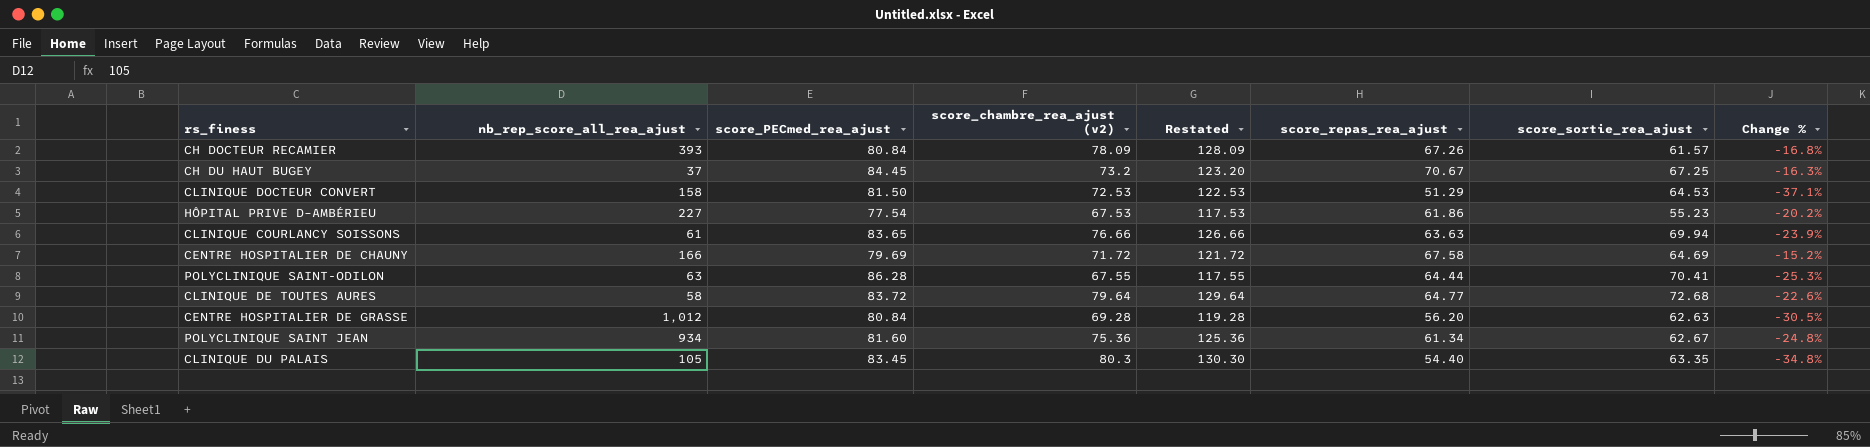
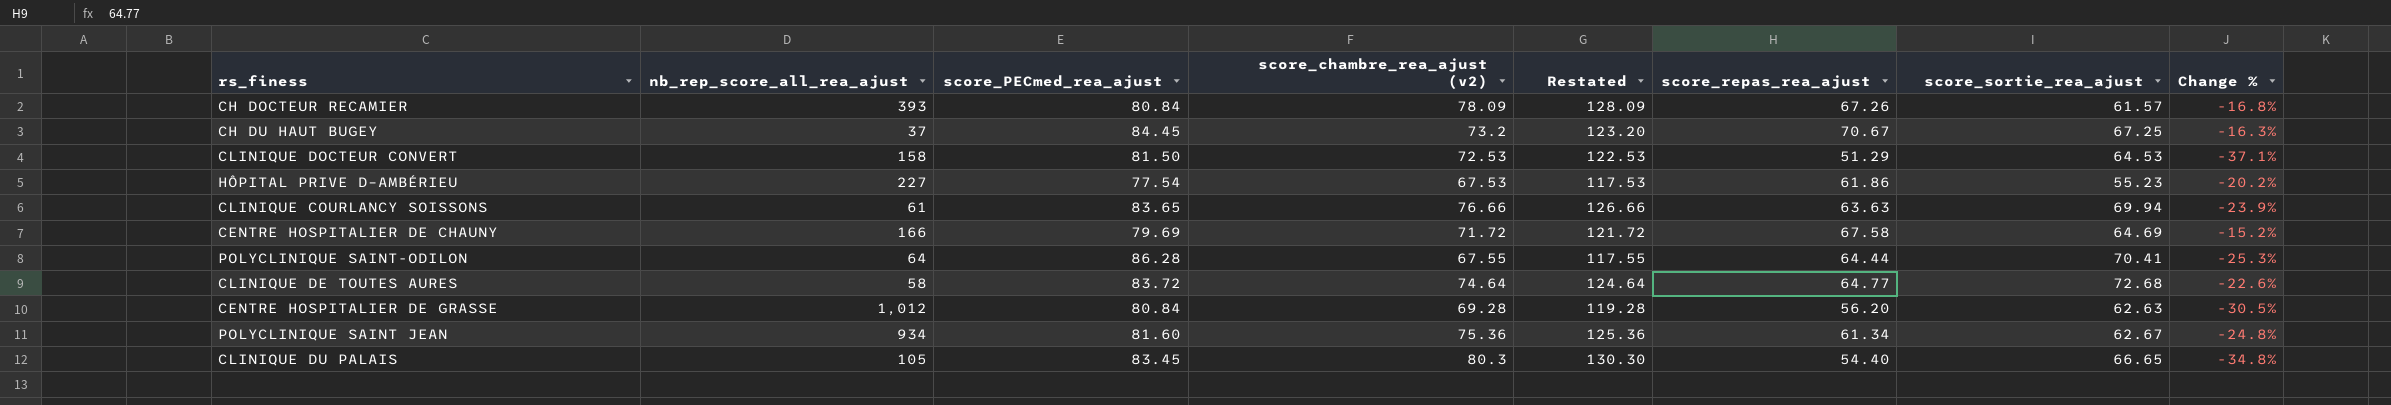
POLYCLINIQUE SAINT-ODILON | nb_rep_score_all_rea_ajust: 63 -> 64
CLINIQUE DE TOUTES AURES | score_chambre_rea_ajust (v2): 79.64 -> 74.64
CLINIQUE DE TOUTES AURES | Restated: 129.64 -> 124.64
CLINIQUE DU PALAIS | score_sortie_rea_ajust: 63.35 -> 66.65

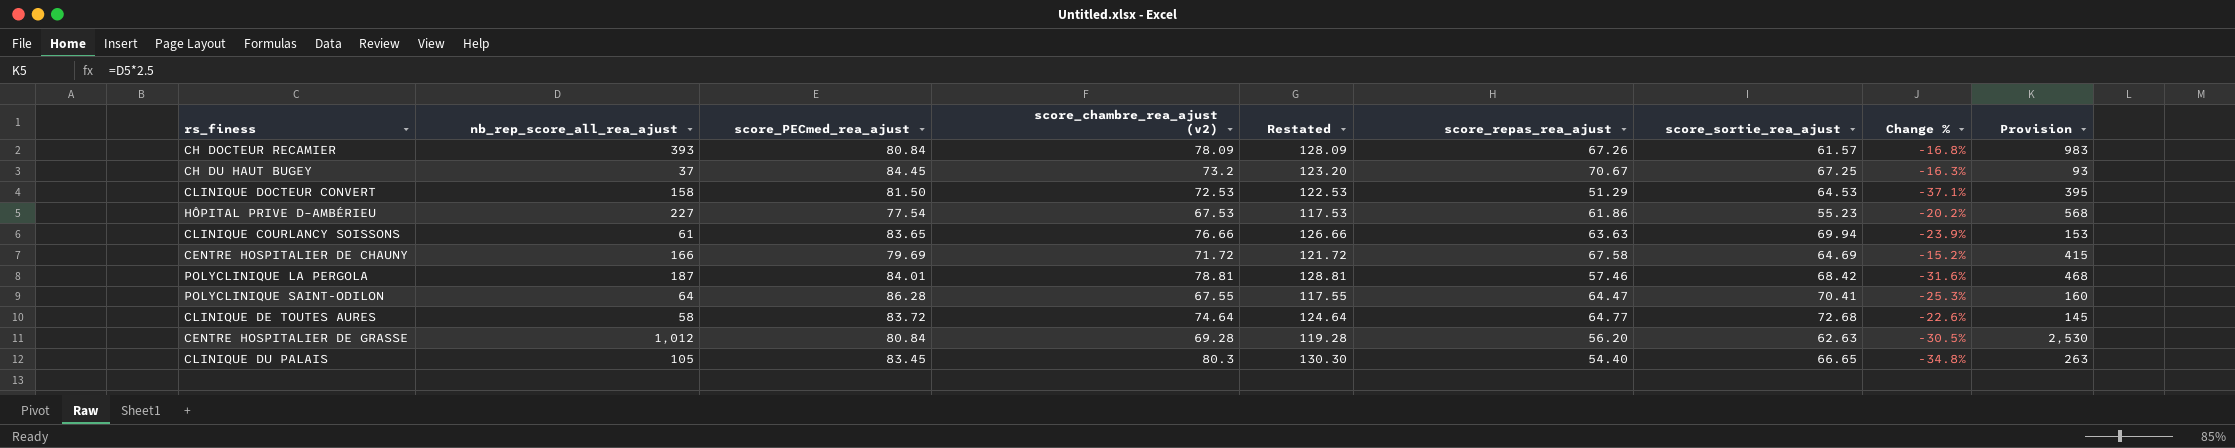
column Provision | formula: none -> [nb_rep_score_all_rea_ajust] * 2.5
row POLYCLINIQUE SAINT JEAN: 934 | 81.60 | 75.36 | 125.36 | 61.34 | 62.67 | -24.8% -> none
row POLYCLINIQUE LA PERGOLA: none -> 187 | 84.01 | 78.81 | 128.81 | 57.46 | 68.42 | -31.6% | 468
POLYCLINIQUE SAINT-ODILON | score_repas_rea_ajust: 64.44 -> 64.47

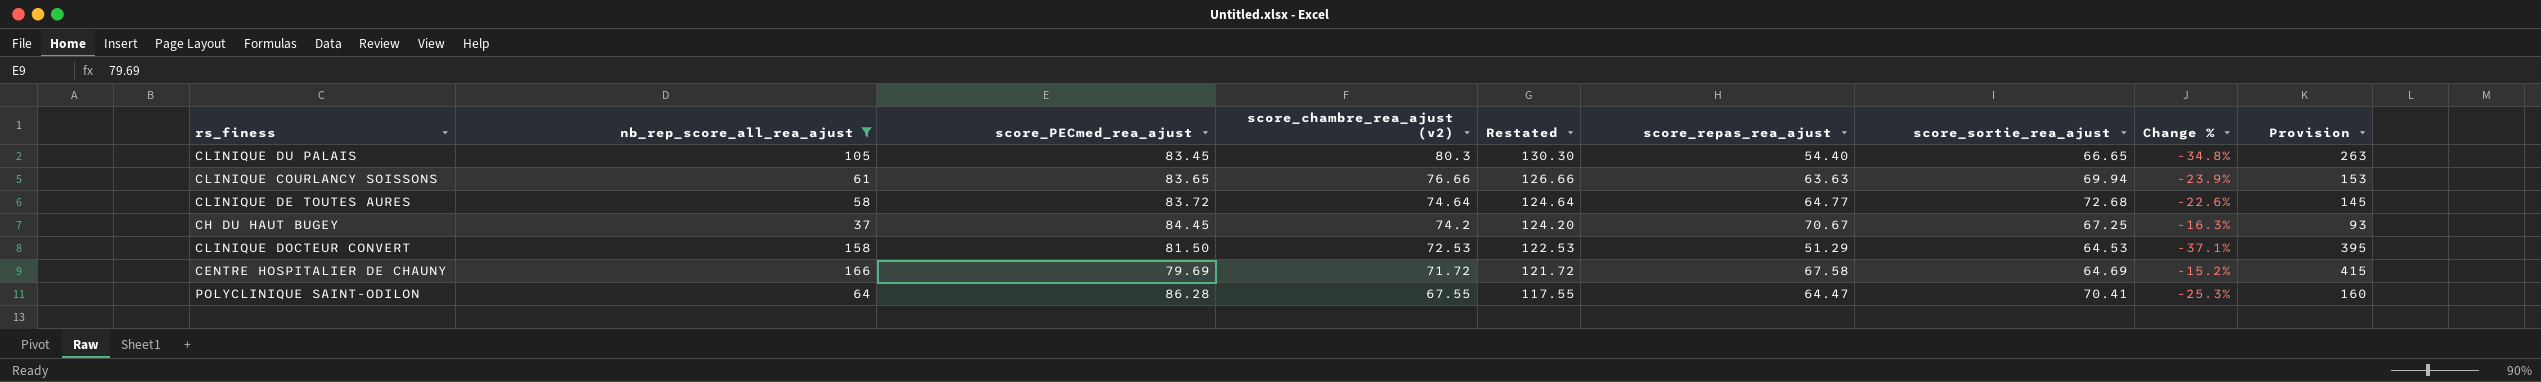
filter: none -> nb_rep_score_all_rea_ajust <= 166
row order: none -> score_chambre_rea_ajust (v2) descending
CH DU HAUT BUGEY | score_chambre_rea_ajust (v2): 73.2 -> 74.2
CH DU HAUT BUGEY | Restated: 123.20 -> 124.20

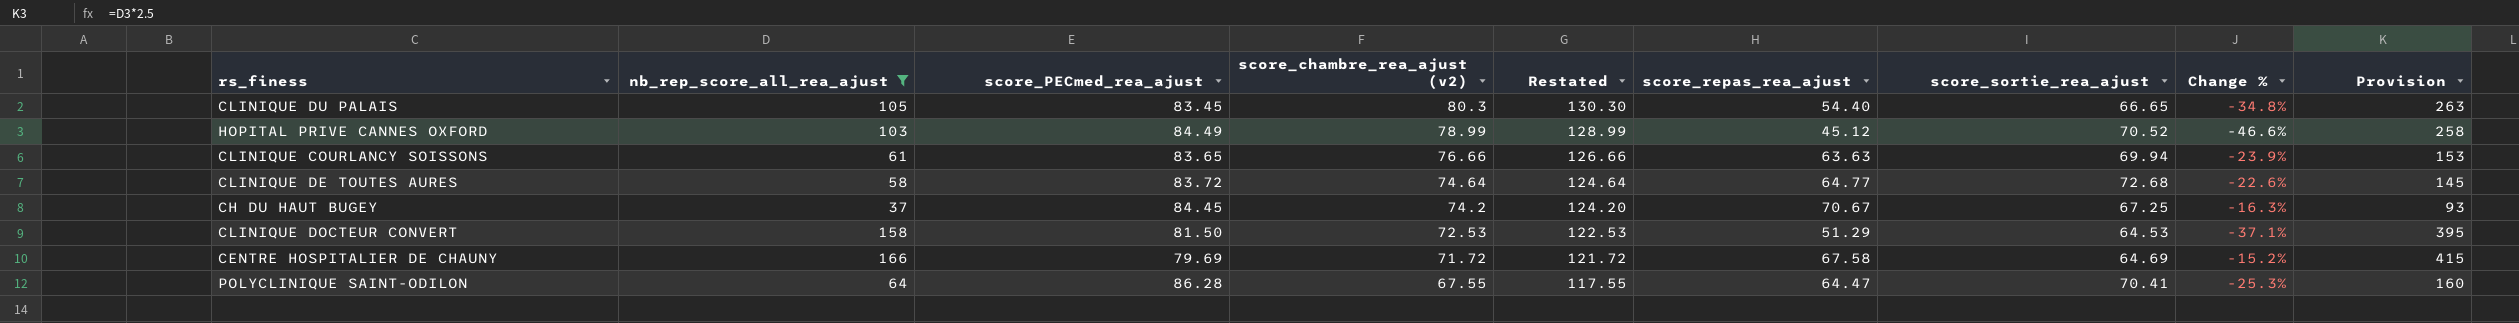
row HOPITAL PRIVE CANNES OXFORD: none -> 103 | 84.49 | 78.99 | 128.99 | 45.12 | 70.52 | -46.6% | 258

